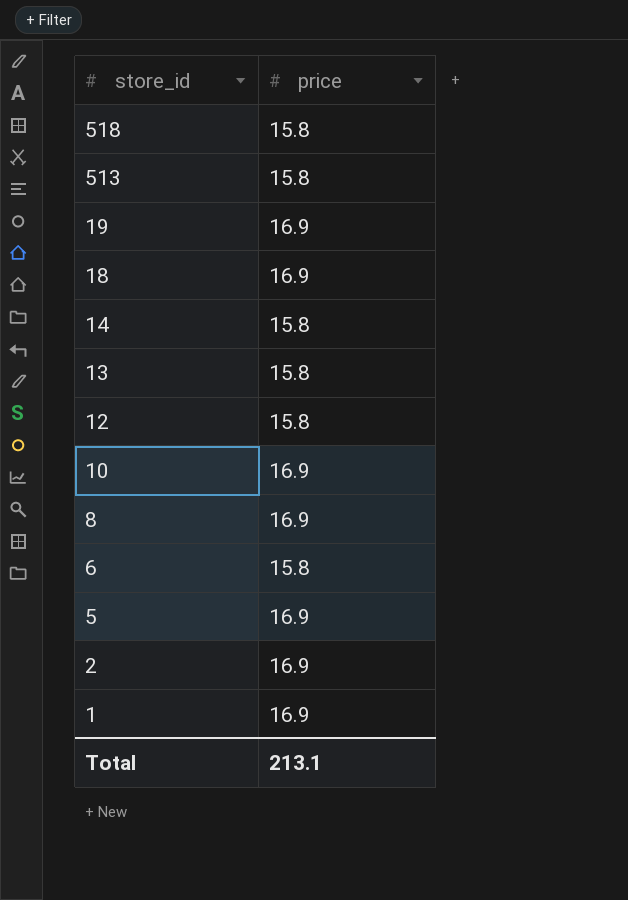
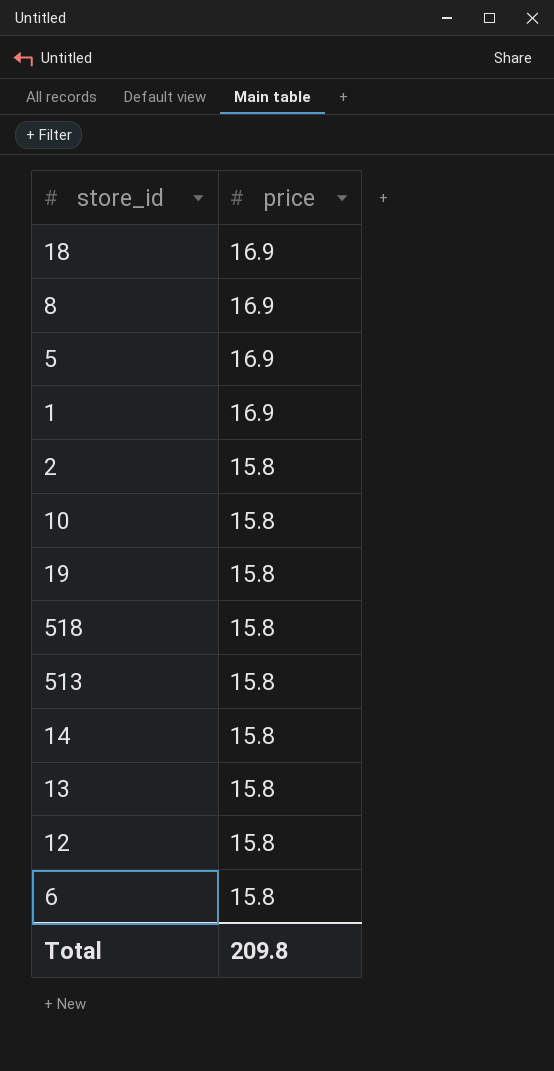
row order: store_id descending -> price descending
2 | price: 16.9 -> 15.8
10 | price: 16.9 -> 15.8
19 | price: 16.9 -> 15.8
Total | price: 213.1 -> 209.8

